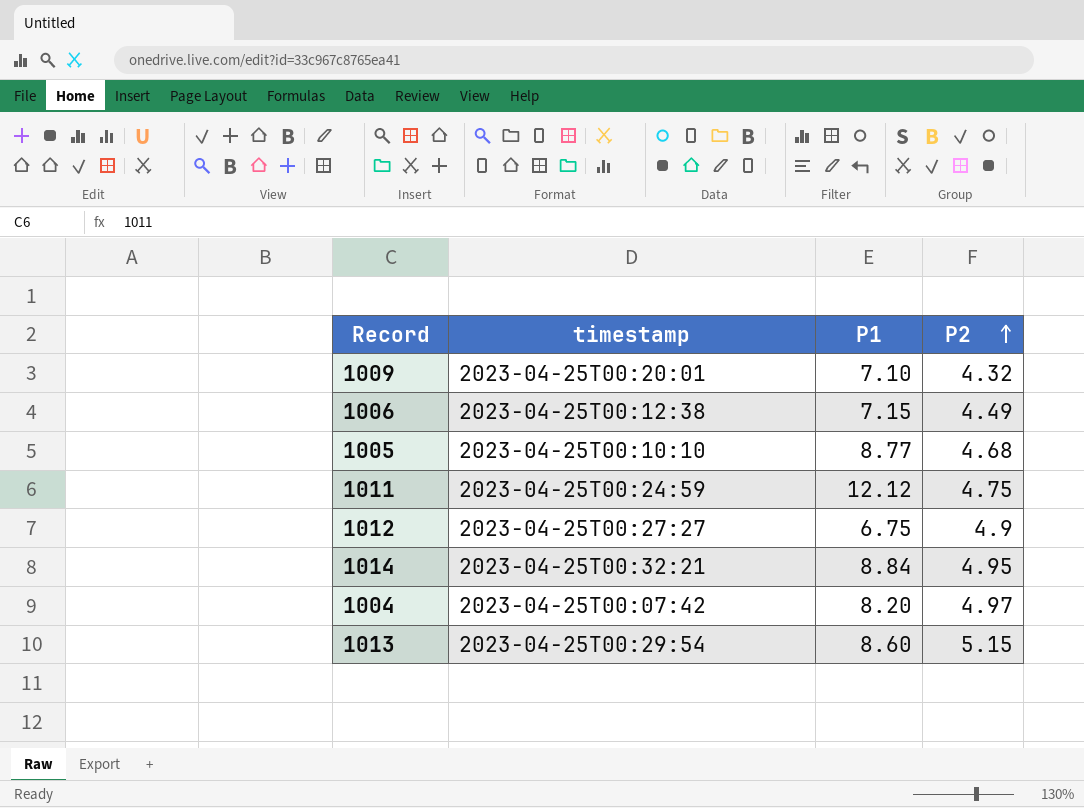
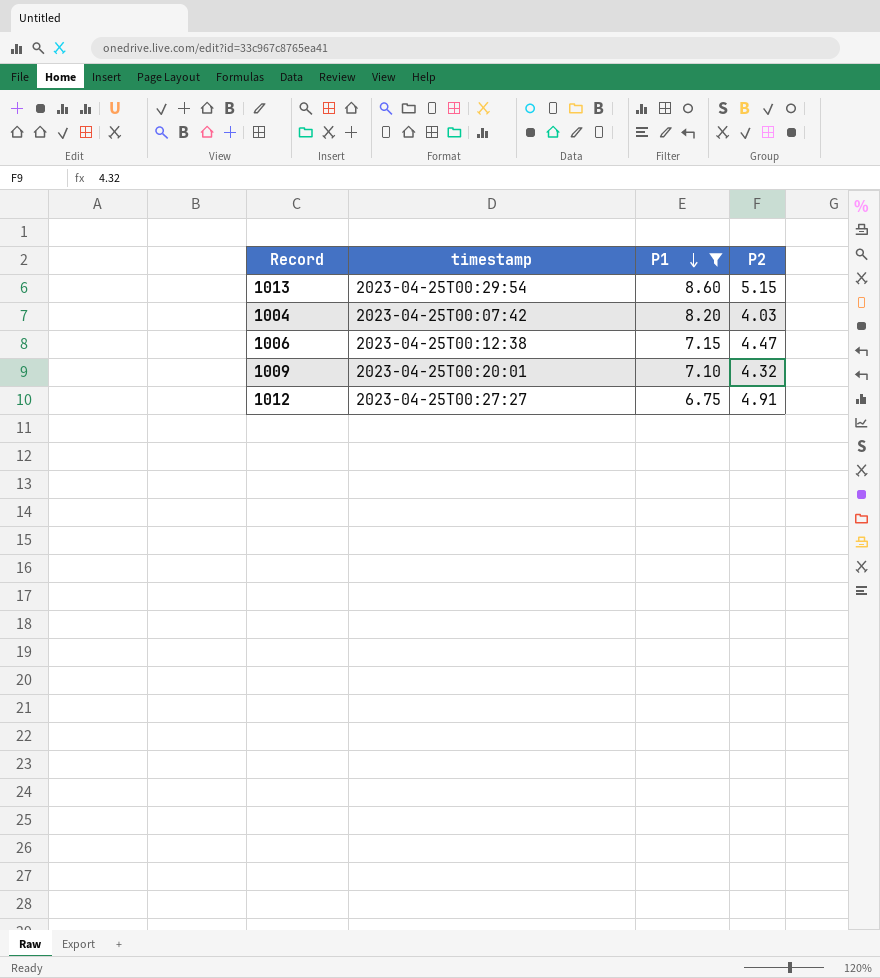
filter: none -> P1 <= 8.60
row order: P2 ascending -> P1 descending
1004 | P2: 4.97 -> 4.03
1006 | P2: 4.49 -> 4.47
1012 | P2: 4.9 -> 4.91

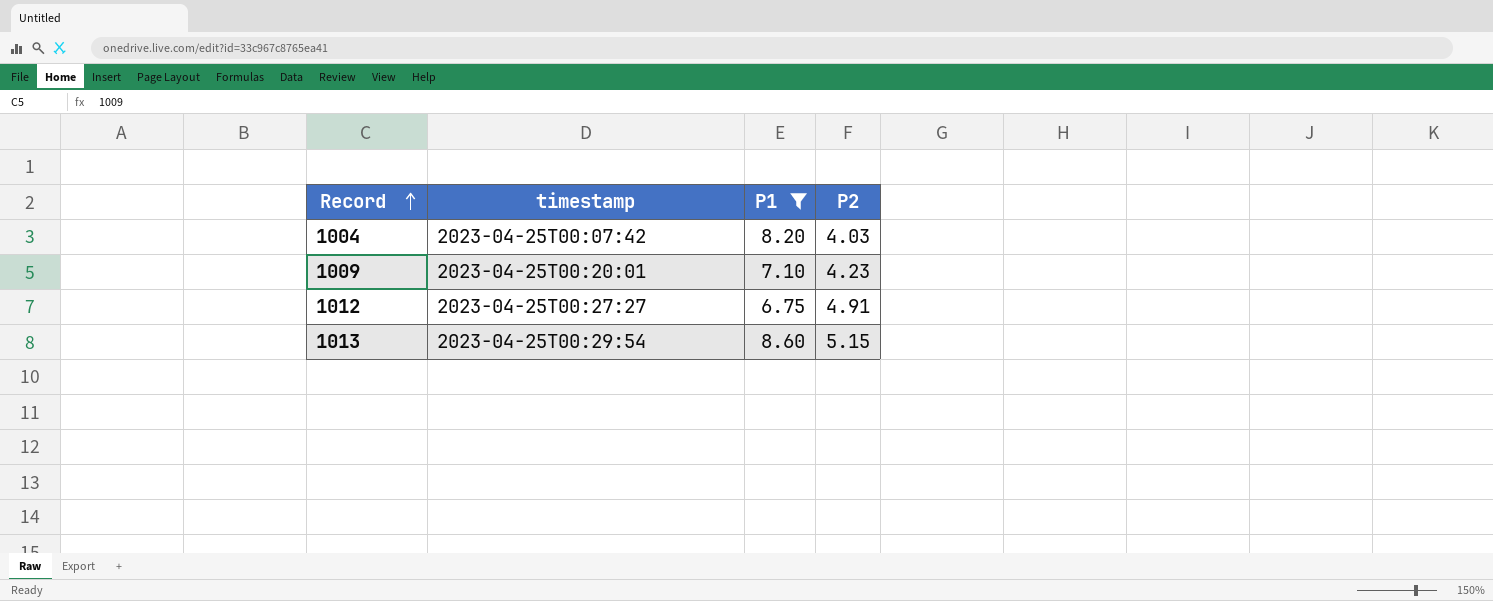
row order: P1 descending -> Record ascending
row 1006: 2023-04-25T00:12:38 | 7.15 | 4.47 -> none
1009 | P2: 4.32 -> 4.23

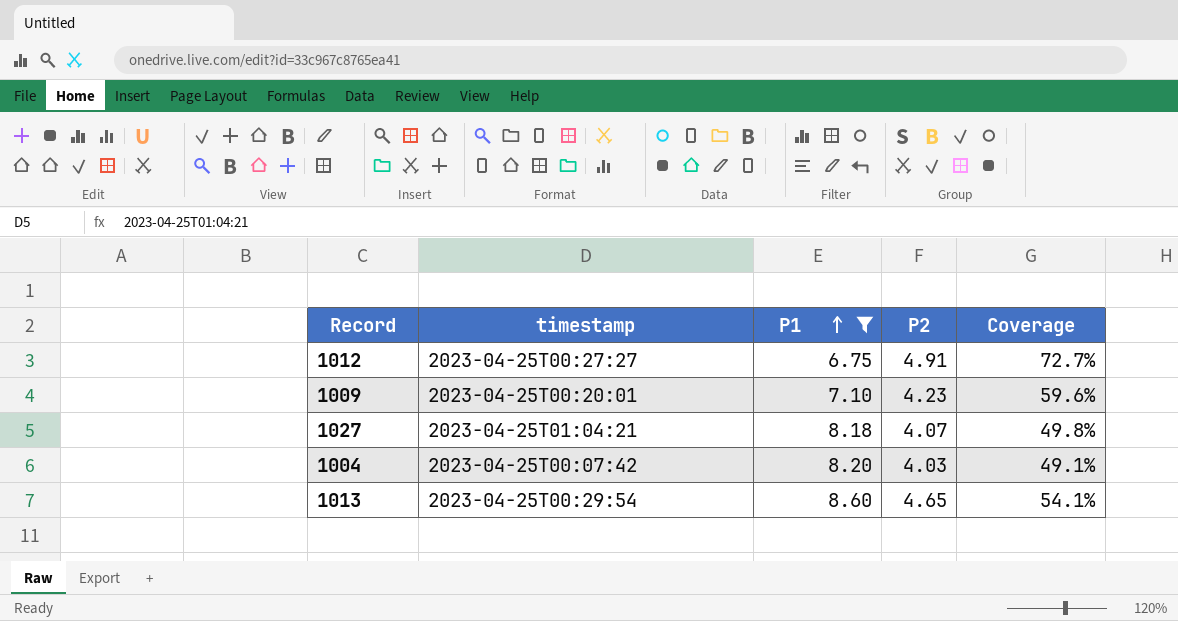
row order: Record ascending -> P1 ascending
column Coverage | formula: none -> [P2] / [P1]
row 1027: none -> 2023-04-25T01:04:21 | 8.18 | 4.07 | 49.8%
1013 | P2: 5.15 -> 4.65

